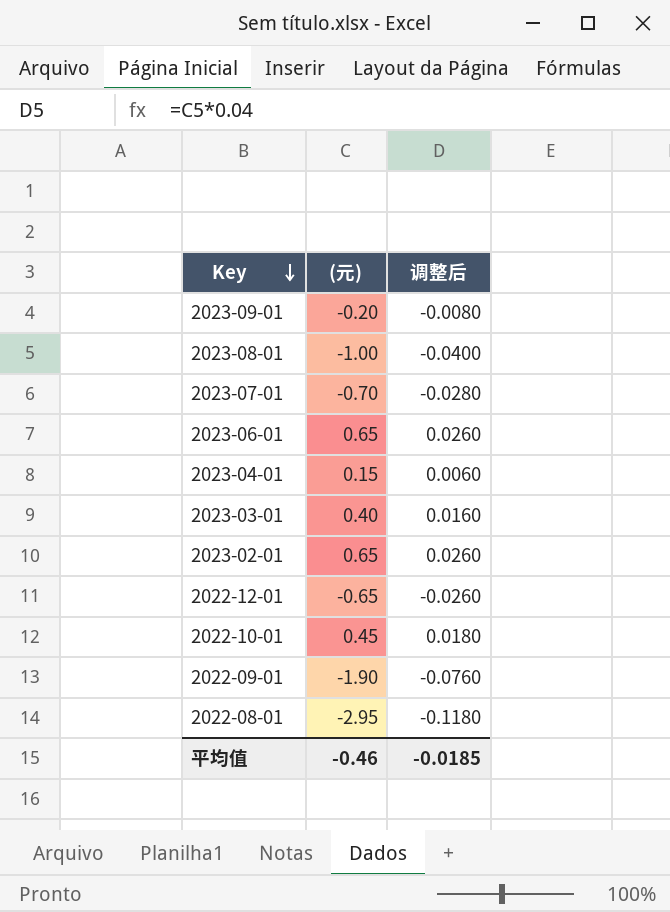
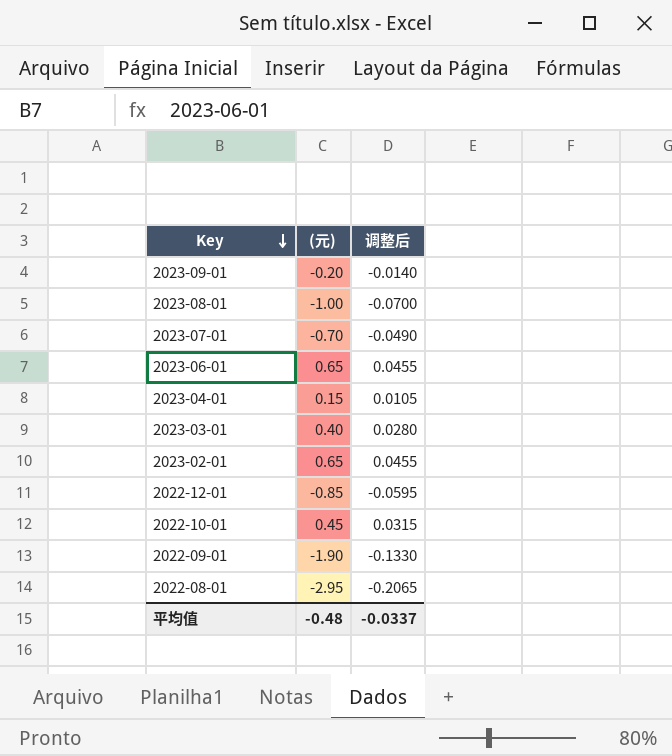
column 调整后 | formula: [(元)] * 0.04 -> [(元)] * 0.07
2022-12-01 | (元): -0.65 -> -0.85
平均值 | (元): -0.46 -> -0.48
平均值 | 调整后: -0.0185 -> -0.0337

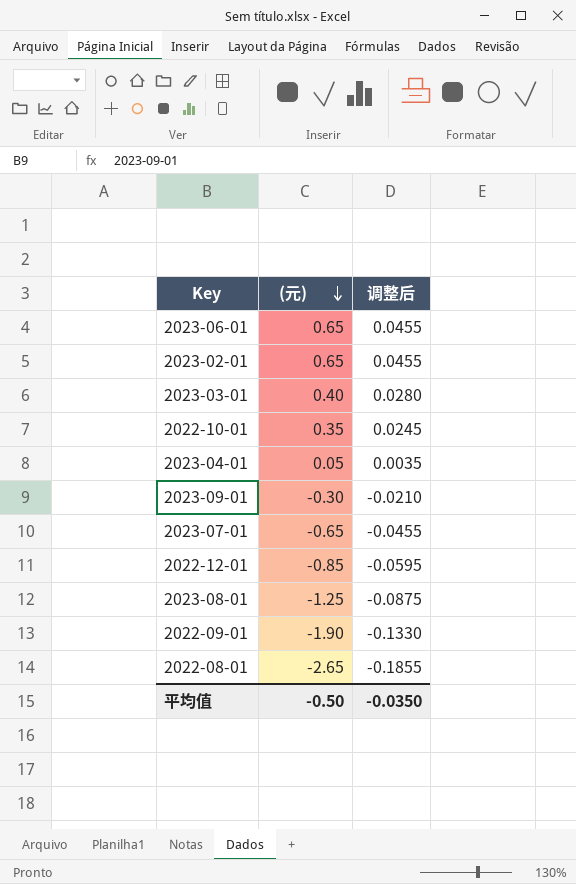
row order: Key descending -> (元) descending
2022-10-01 | (元): 0.45 -> 0.35
2022-10-01 | 调整后: 0.0315 -> 0.0245
2023-04-01 | (元): 0.15 -> 0.05
2023-04-01 | 调整后: 0.0105 -> 0.0035
2023-09-01 | (元): -0.20 -> -0.30
2023-09-01 | 调整后: -0.0140 -> -0.0210
2023-07-01 | (元): -0.70 -> -0.65
2023-07-01 | 调整后: -0.0490 -> -0.0455
2023-08-01 | (元): -1.00 -> -1.25
2023-08-01 | 调整后: -0.0700 -> -0.0875
2022-08-01 | (元): -2.95 -> -2.65
2022-08-01 | 调整后: -0.2065 -> -0.1855
平均值 | (元): -0.48 -> -0.50
平均值 | 调整后: -0.0337 -> -0.0350

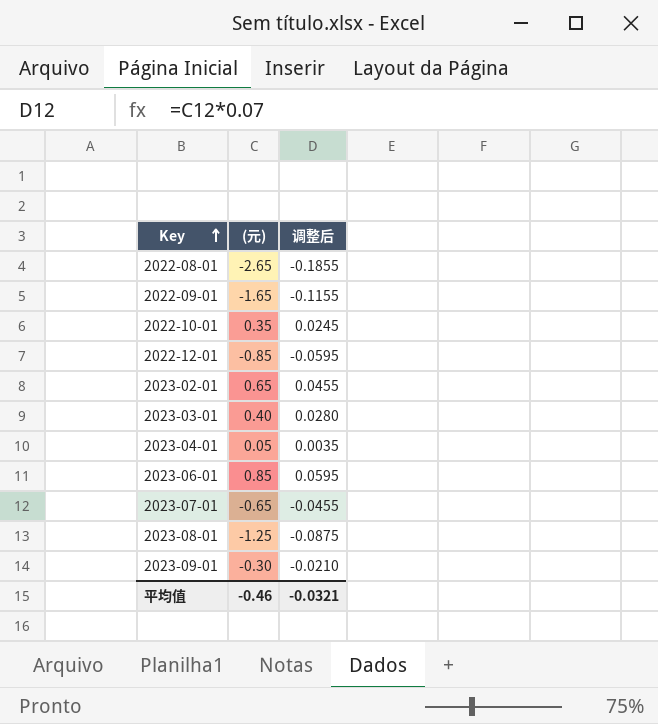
row order: (元) descending -> Key ascending
2022-09-01 | (元): -1.90 -> -1.65
2022-09-01 | 调整后: -0.1330 -> -0.1155
2023-06-01 | (元): 0.65 -> 0.85
2023-06-01 | 调整后: 0.0455 -> 0.0595
平均值 | (元): -0.50 -> -0.46
平均值 | 调整后: -0.0350 -> -0.0321

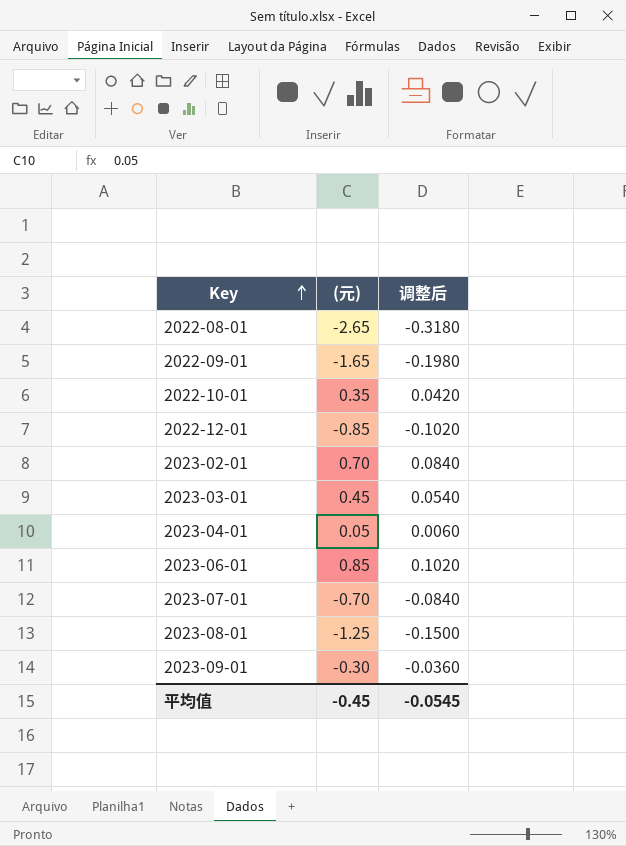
column 调整后 | formula: [(元)] * 0.07 -> [(元)] * 0.12
2023-02-01 | (元): 0.65 -> 0.70
2023-03-01 | (元): 0.40 -> 0.45
2023-07-01 | (元): -0.65 -> -0.70
平均值 | (元): -0.46 -> -0.45
平均值 | 调整后: -0.0321 -> -0.0545

